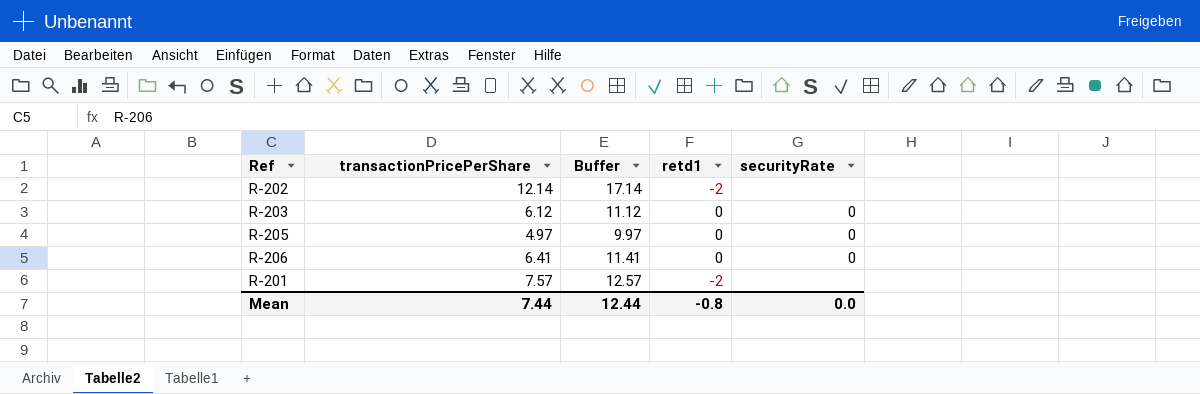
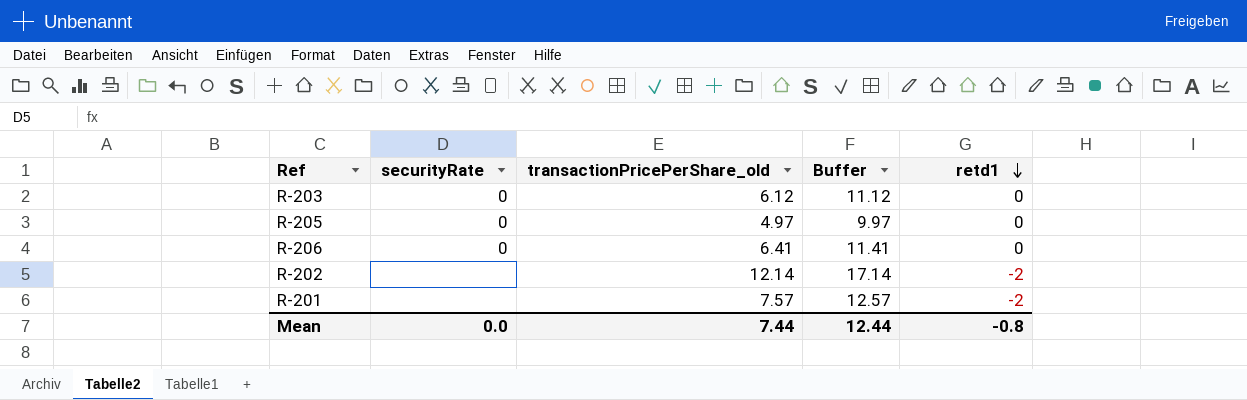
row order: none -> retd1 descending
column securityRate | position: 5 -> 2
column name: transactionPricePerShare -> transactionPricePerShare_old

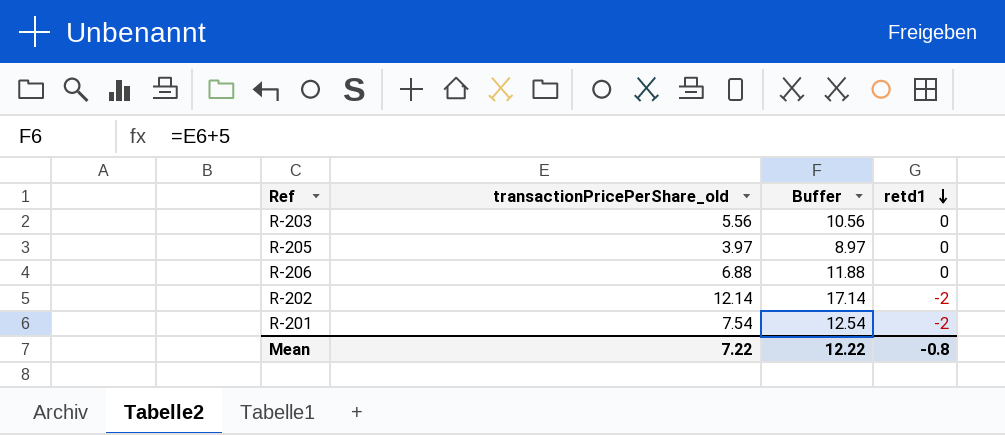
column securityRate | position: 2 -> none
R-203 | transactionPricePerShare_old: 6.12 -> 5.56
R-203 | Buffer: 11.12 -> 10.56
R-205 | transactionPricePerShare_old: 4.97 -> 3.97
R-205 | Buffer: 9.97 -> 8.97
R-206 | transactionPricePerShare_old: 6.41 -> 6.88
R-206 | Buffer: 11.41 -> 11.88
R-201 | transactionPricePerShare_old: 7.57 -> 7.54
R-201 | Buffer: 12.57 -> 12.54
Mean | transactionPricePerShare_old: 7.44 -> 7.22
Mean | Buffer: 12.44 -> 12.22

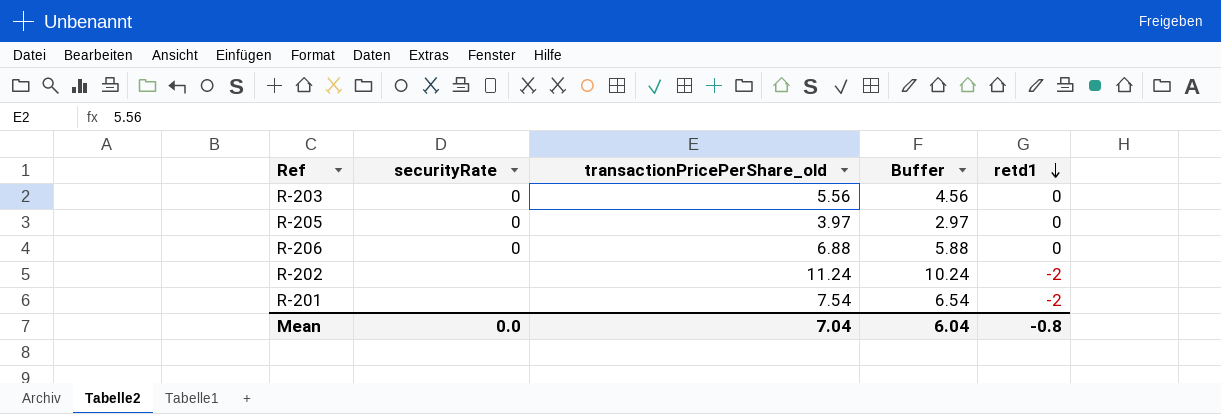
column securityRate | position: none -> 2
column Buffer | formula: [transactionPricePerShare_old] + 5 -> [transactionPricePerShare_old] - 1
R-202 | transactionPricePerShare_old: 12.14 -> 11.24
Mean | transactionPricePerShare_old: 7.22 -> 7.04
Mean | Buffer: 12.22 -> 6.04

